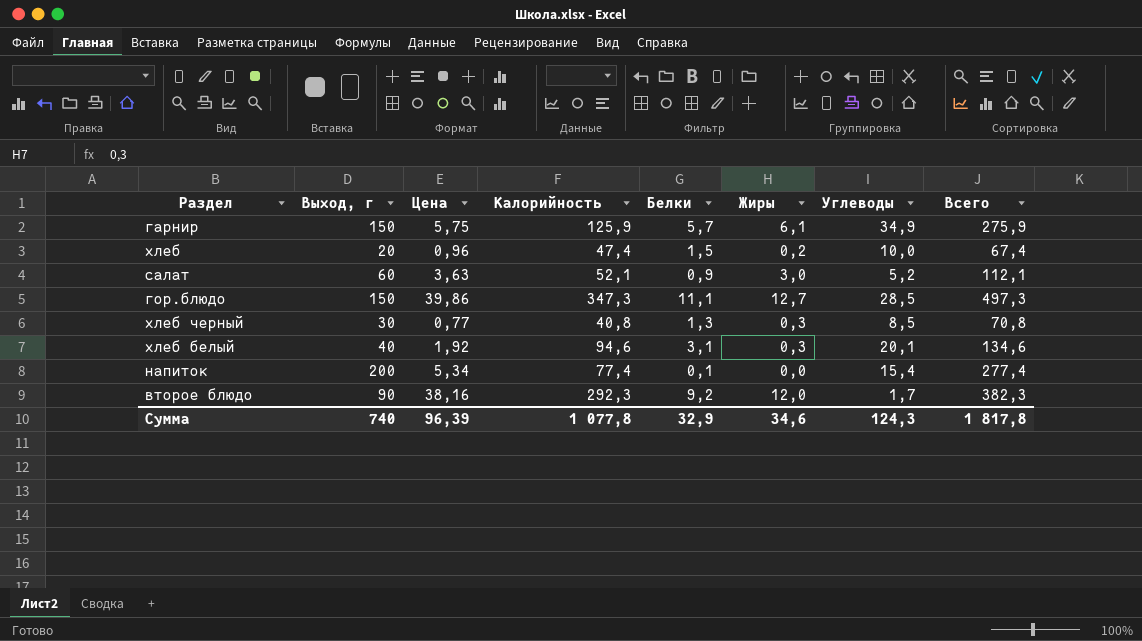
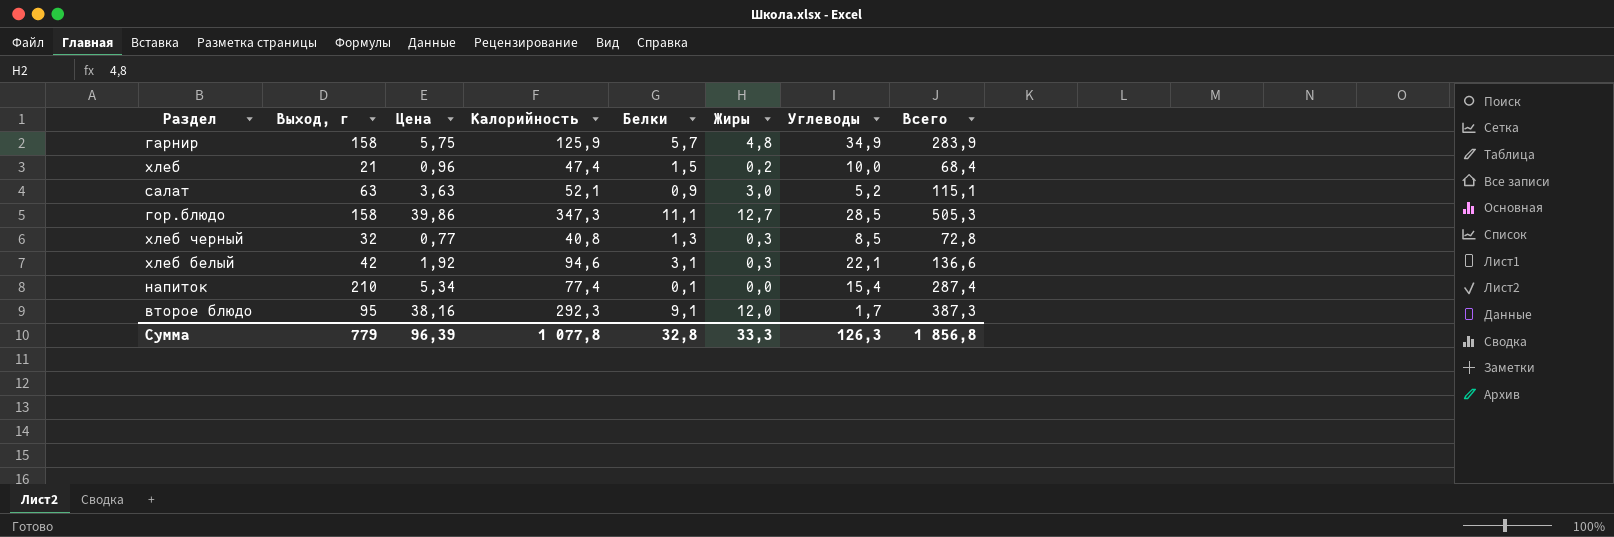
гарнир | Выход, г: 150 -> 158
гарнир | Жиры: 6,1 -> 4,8
гарнир | Всего: 275,9 -> 283,9
хлеб | Выход, г: 20 -> 21
хлеб | Всего: 67,4 -> 68,4
салат | Выход, г: 60 -> 63
салат | Всего: 112,1 -> 115,1
гор.блюдо | Выход, г: 150 -> 158
гор.блюдо | Всего: 497,3 -> 505,3
хлеб черный | Выход, г: 30 -> 32
хлеб черный | Всего: 70,8 -> 72,8
хлеб белый | Выход, г: 40 -> 42
хлеб белый | Углеводы: 20,1 -> 22,1
хлеб белый | Всего: 134,6 -> 136,6
напиток | Выход, г: 200 -> 210
напиток | Всего: 277,4 -> 287,4
второе блюдо | Выход, г: 90 -> 95
второе блюдо | Белки: 9,2 -> 9,1
второе блюдо | Всего: 382,3 -> 387,3
Сумма | Выход, г: 740 -> 779
Сумма | Белки: 32,9 -> 32,8
Сумма | Жиры: 34,6 -> 33,3
Сумма | Углеводы: 124,3 -> 126,3
Сумма | Всего: 1 817,8 -> 1 856,8

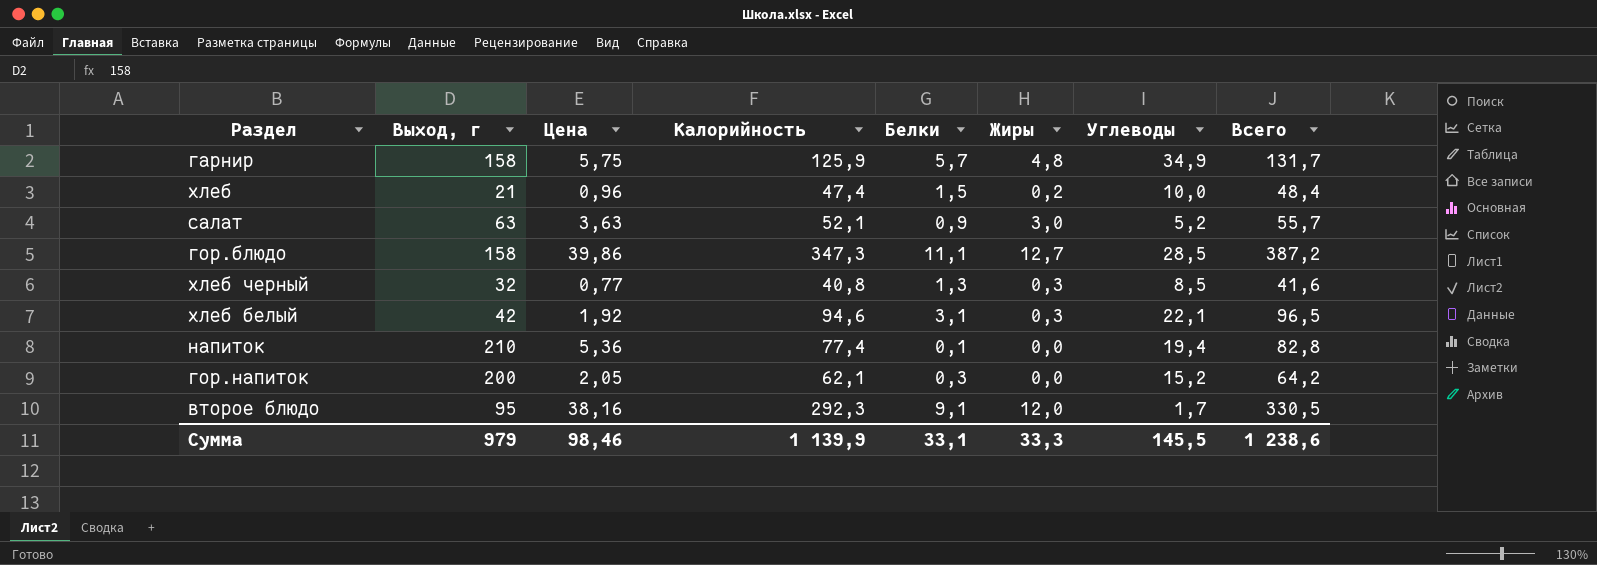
column Всего | formula: [Выход, г] + [Калорийность] -> [Цена] + [Калорийность]
напиток | Цена: 5,34 -> 5,36
напиток | Углеводы: 15,4 -> 19,4
row гор.напиток: none -> 200 | 2,05 | 62,1 | 0,3 | 0,0 | 15,2 | 64,2
Сумма | Выход, г: 779 -> 979
Сумма | Цена: 96,39 -> 98,46
Сумма | Калорийность: 1 077,8 -> 1 139,9
Сумма | Белки: 32,8 -> 33,1
Сумма | Углеводы: 126,3 -> 145,5
Сумма | Всего: 1 856,8 -> 1 238,6

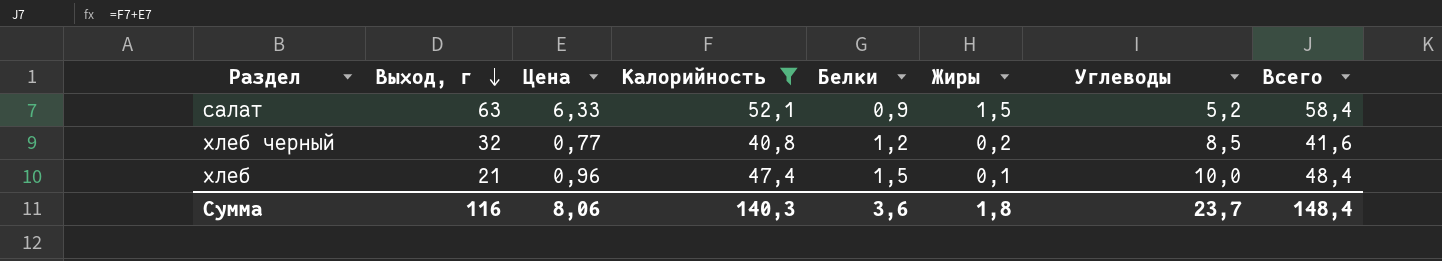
filter: none -> Калорийность <= 52,1
row order: none -> Выход, г descending
салат | Цена: 3,63 -> 6,33
салат | Жиры: 3,0 -> 1,5
салат | Всего: 55,7 -> 58,4
хлеб черный | Белки: 1,3 -> 1,2
хлеб черный | Жиры: 0,3 -> 0,2
хлеб | Жиры: 0,2 -> 0,1
Сумма | Выход, г: 979 -> 116
Сумма | Цена: 98,46 -> 8,06
Сумма | Калорийность: 1 139,9 -> 140,3
Сумма | Белки: 33,1 -> 3,6
Сумма | Жиры: 33,3 -> 1,8
Сумма | Углеводы: 145,5 -> 23,7
Сумма | Всего: 1 238,6 -> 148,4

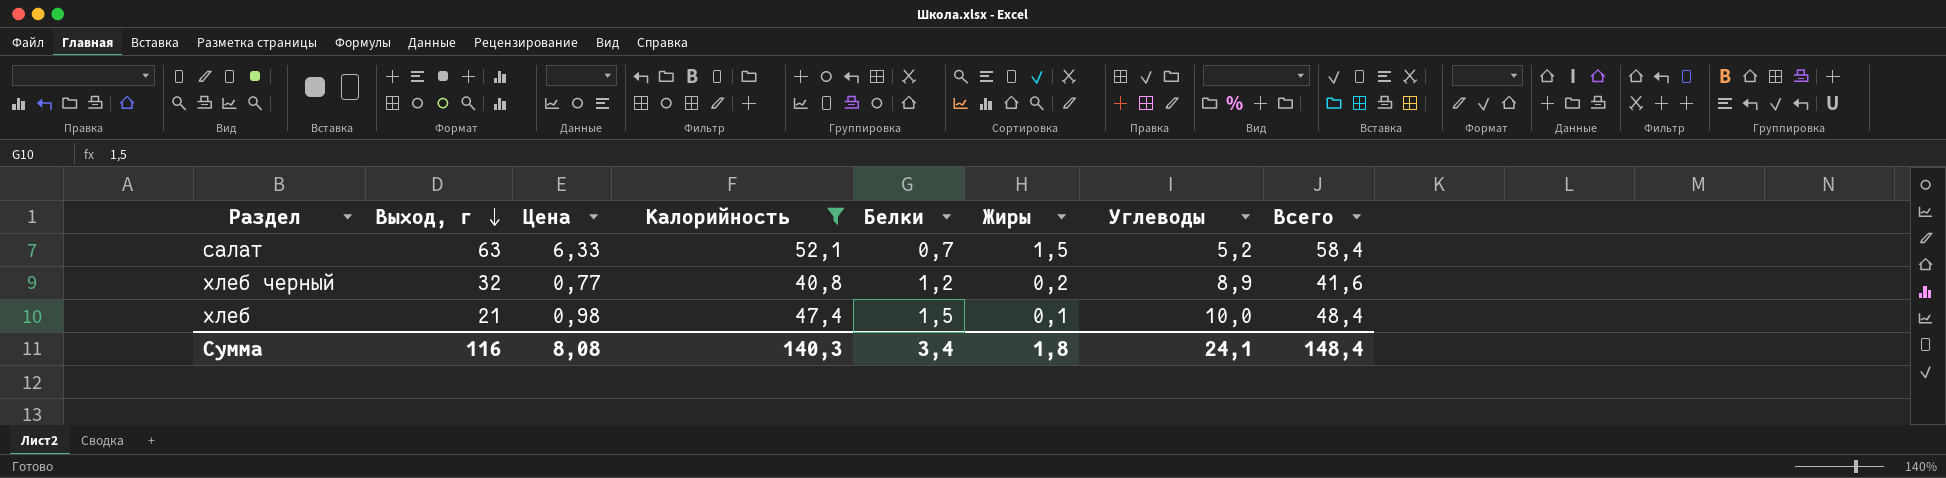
салат | Белки: 0,9 -> 0,7
хлеб черный | Углеводы: 8,5 -> 8,9
хлеб | Цена: 0,96 -> 0,98
Сумма | Цена: 8,06 -> 8,08
Сумма | Белки: 3,6 -> 3,4
Сумма | Углеводы: 23,7 -> 24,1

